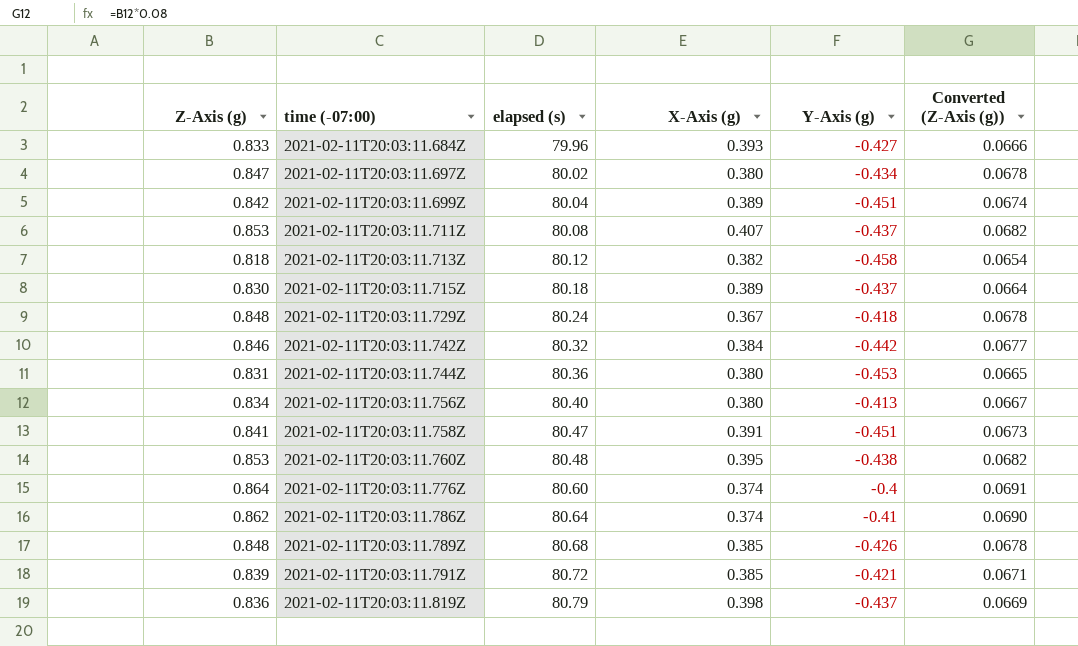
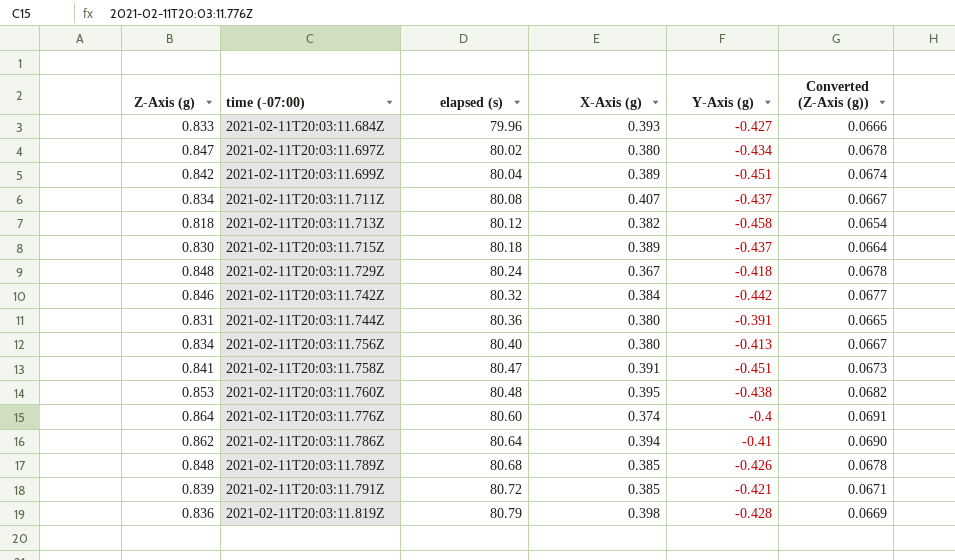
2021-02-11T20:03:11.711Z | Z-Axis (g): 0.853 -> 0.834
2021-02-11T20:03:11.711Z | Converted (Z-Axis (g)): 0.0682 -> 0.0667
2021-02-11T20:03:11.744Z | Y-Axis (g): -0.453 -> -0.391
2021-02-11T20:03:11.786Z | X-Axis (g): 0.374 -> 0.394
2021-02-11T20:03:11.819Z | Y-Axis (g): -0.437 -> -0.428

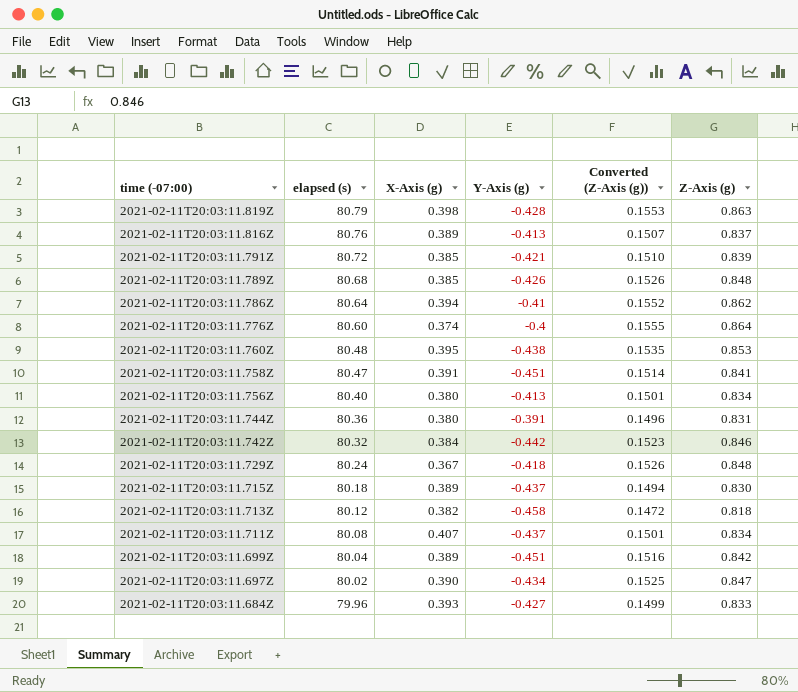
row order: time (-07:00) ascending -> time (-07:00) descending
column Converted (Z-Axis (g)) | formula: [Z-Axis (g)] * 0.08 -> [Z-Axis (g)] * 0.18
column Z-Axis (g) | position: 1 -> 6
2021-02-11T20:03:11.819Z | Z-Axis (g): 0.836 -> 0.863
row 2021-02-11T20:03:11.816Z: none -> 80.76 | 0.389 | -0.413 | 0.1507 | 0.837
2021-02-11T20:03:11.697Z | X-Axis (g): 0.380 -> 0.390

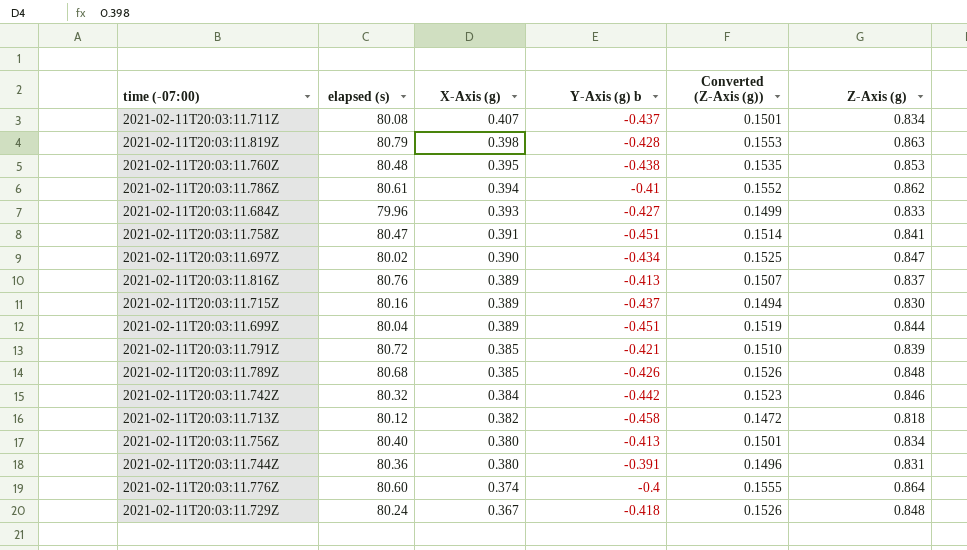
row order: time (-07:00) descending -> X-Axis (g) descending
column name: Y-Axis (g) -> Y-Axis (g) b
2021-02-11T20:03:11.786Z | elapsed (s): 80.64 -> 80.61
2021-02-11T20:03:11.715Z | elapsed (s): 80.18 -> 80.16
2021-02-11T20:03:11.699Z | Converted (Z-Axis (g)): 0.1516 -> 0.1519
2021-02-11T20:03:11.699Z | Z-Axis (g): 0.842 -> 0.844

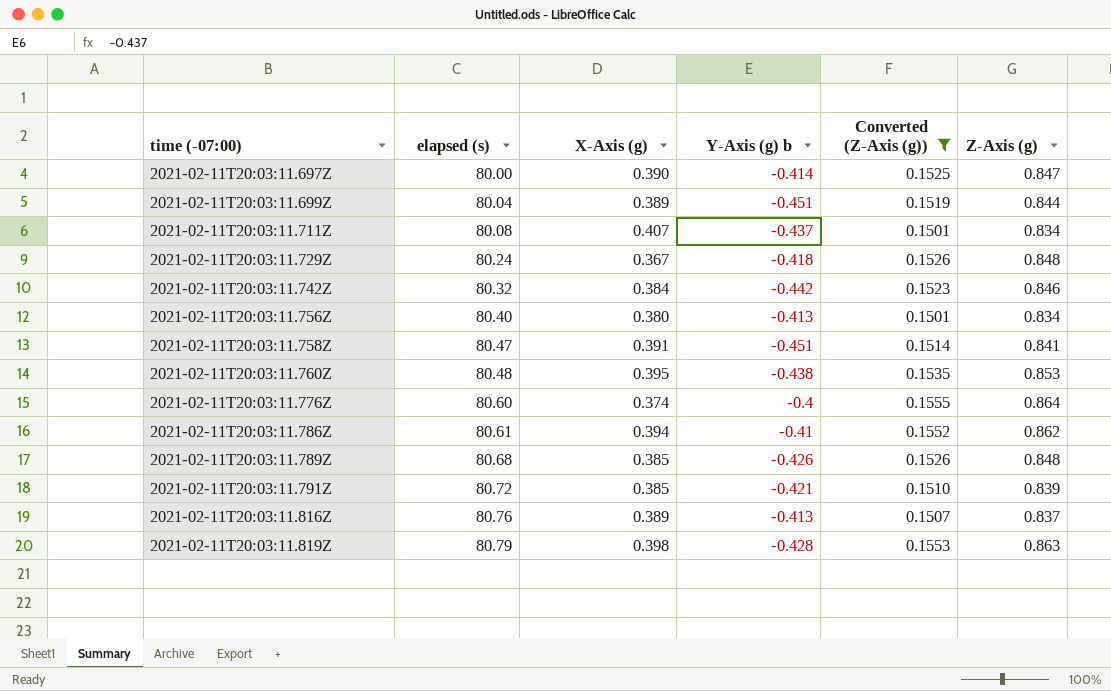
filter: none -> Converted (Z-Axis (g)) >= 0.1501
row order: X-Axis (g) descending -> time (-07:00) ascending
2021-02-11T20:03:11.697Z | elapsed (s): 80.02 -> 80.00
2021-02-11T20:03:11.697Z | Y-Axis (g) b: -0.434 -> -0.414

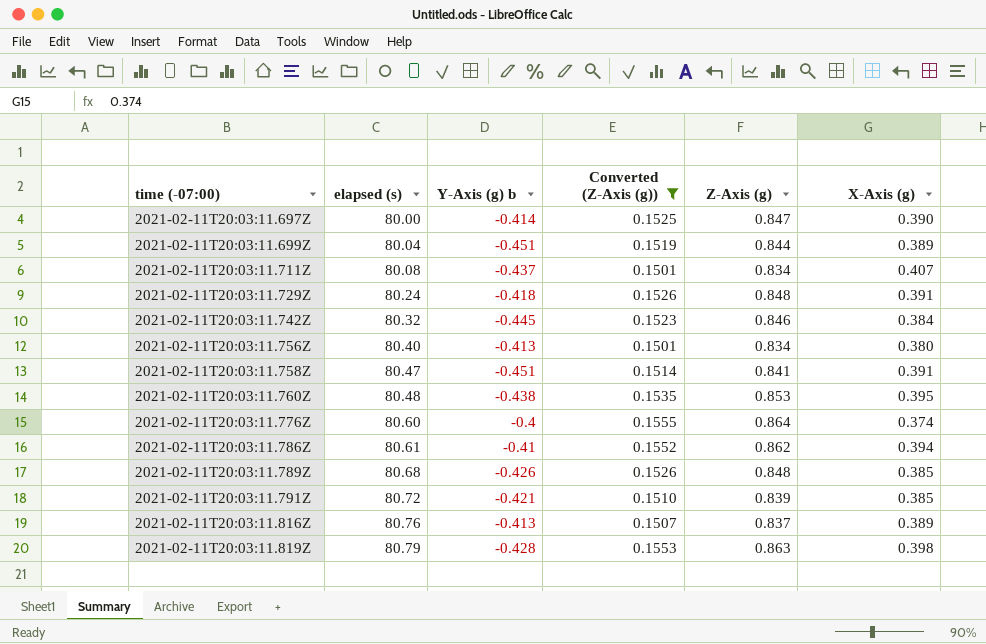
column X-Axis (g) | position: 3 -> 6
2021-02-11T20:03:11.729Z | X-Axis (g): 0.367 -> 0.391
2021-02-11T20:03:11.742Z | Y-Axis (g) b: -0.442 -> -0.445

